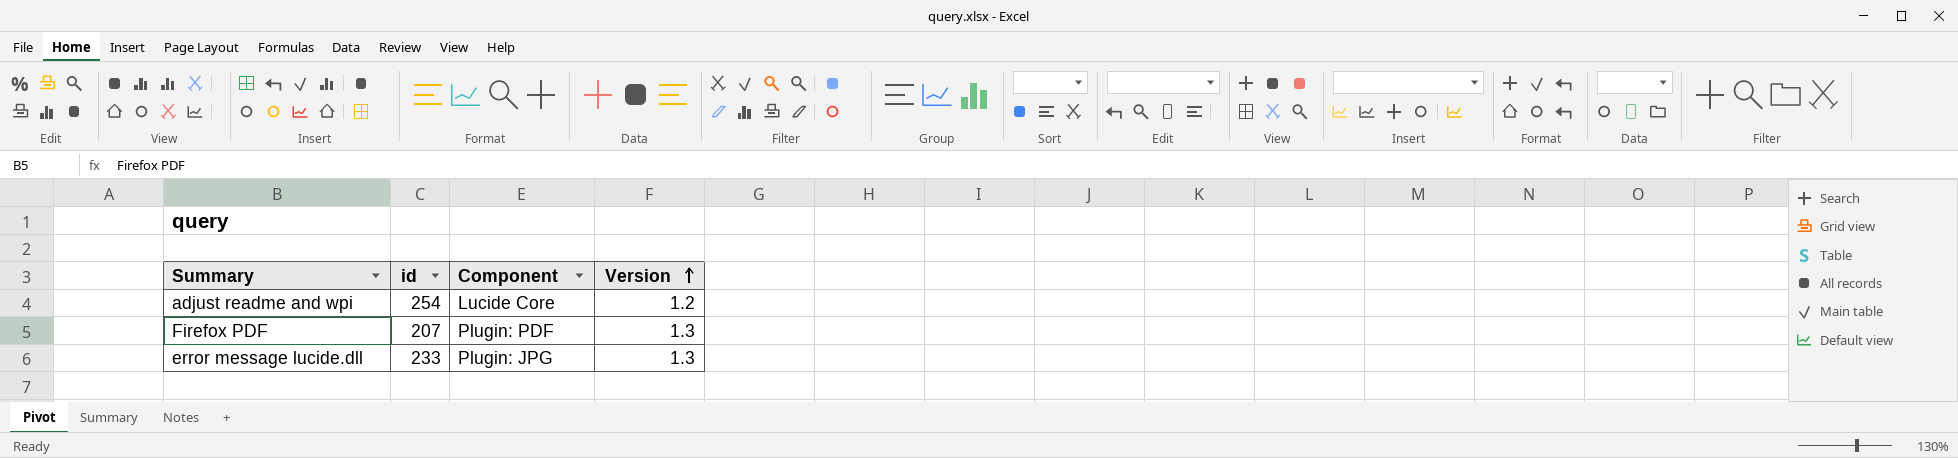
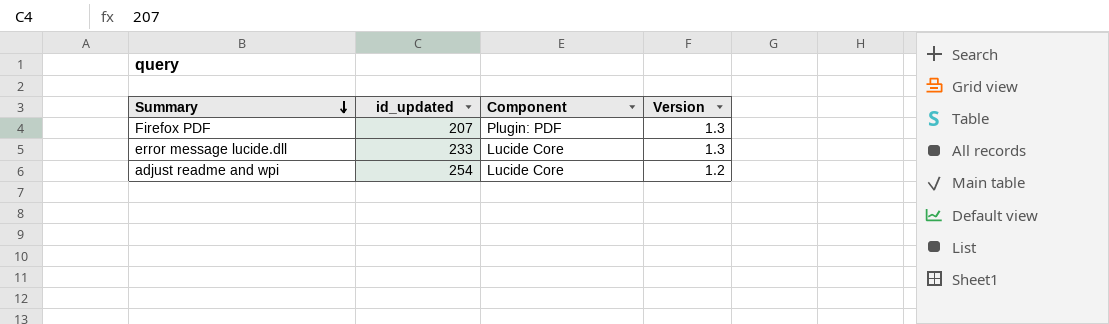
row order: Version ascending -> Summary descending
column name: id -> id_updated
error message lucide.dll | Component: Plugin: JPG -> Lucide Core

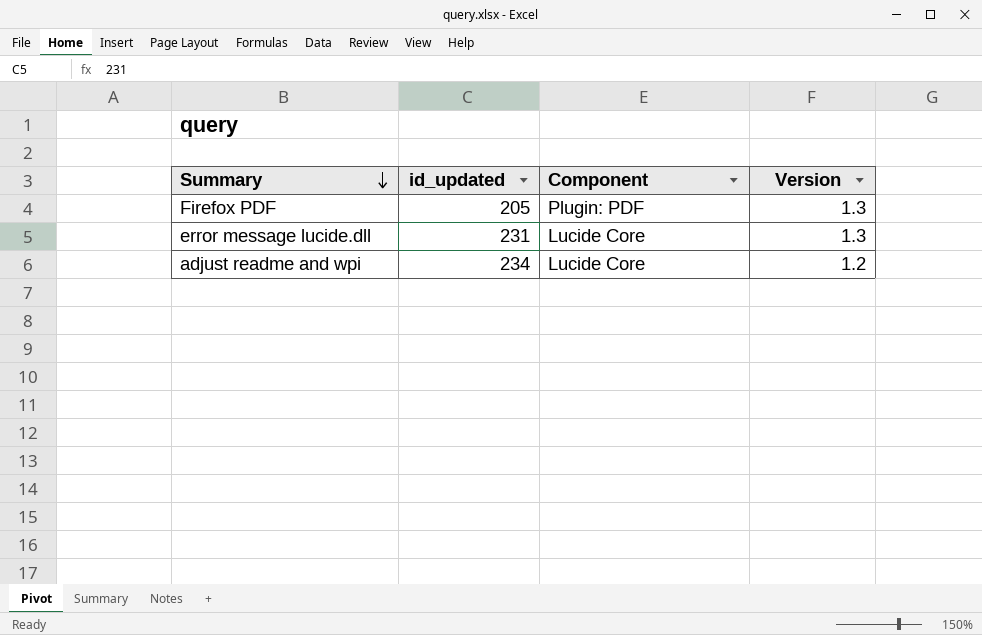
Firefox PDF | id_updated: 207 -> 205
error message lucide.dll | id_updated: 233 -> 231
adjust readme and wpi | id_updated: 254 -> 234

